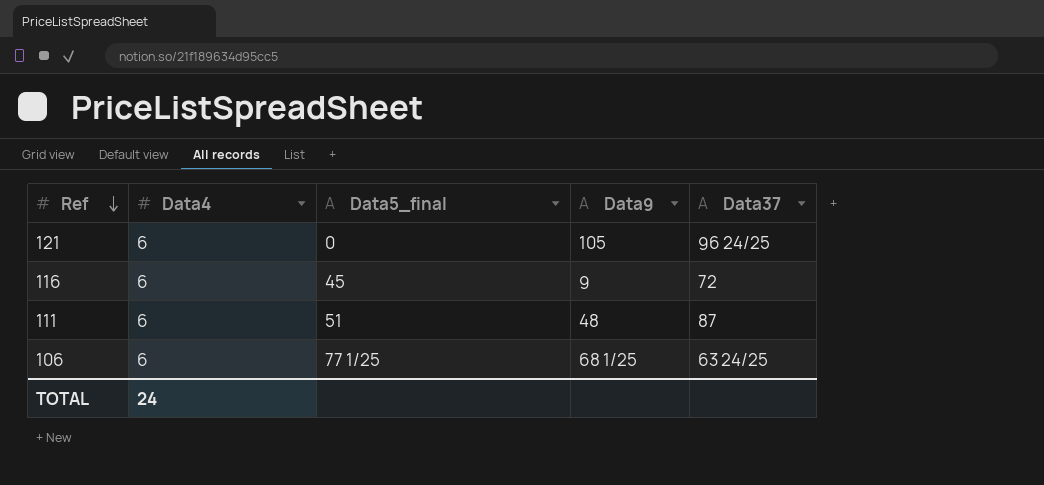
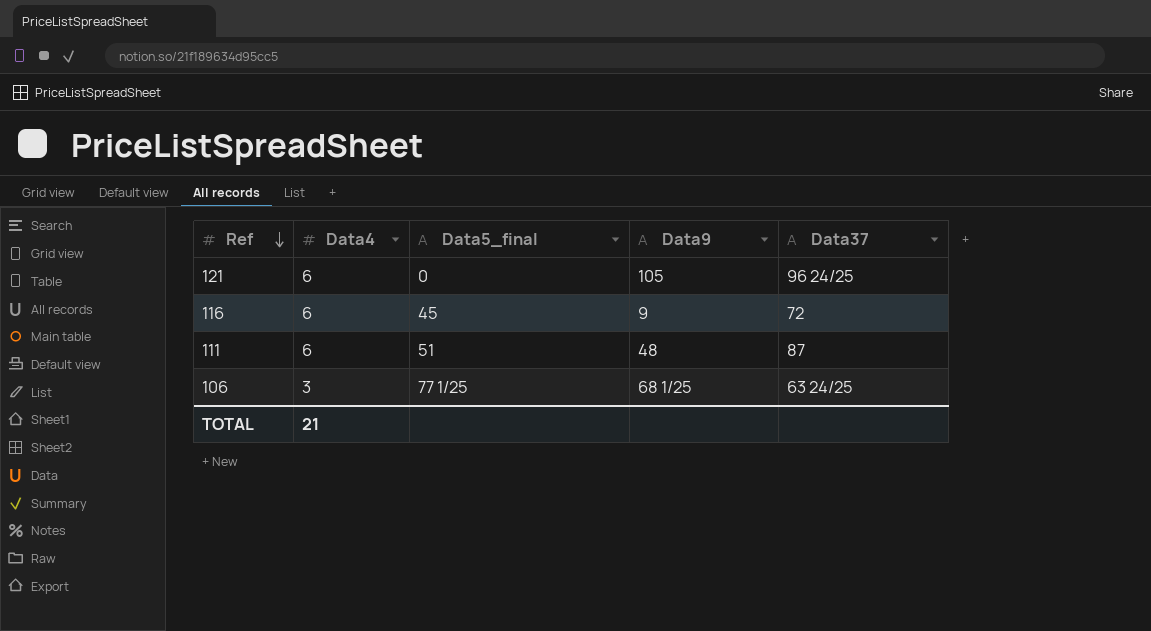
106 | Data4: 6 -> 3
TOTAL | Data4: 24 -> 21

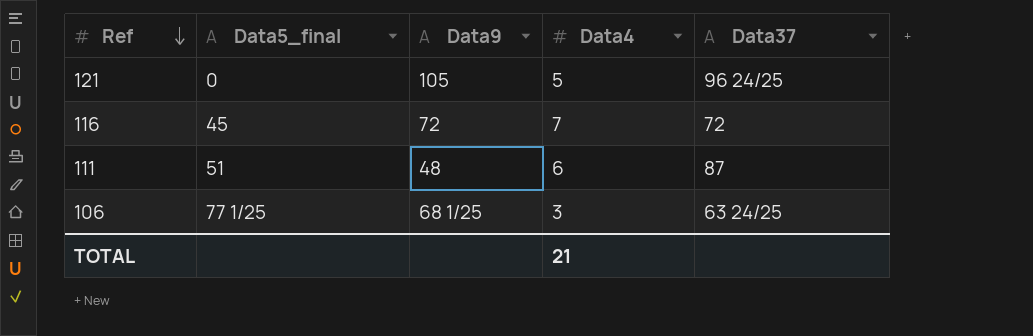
column Data4 | position: 2 -> 4
121 | Data4: 6 -> 5
116 | Data9: 9 -> 72
116 | Data4: 6 -> 7

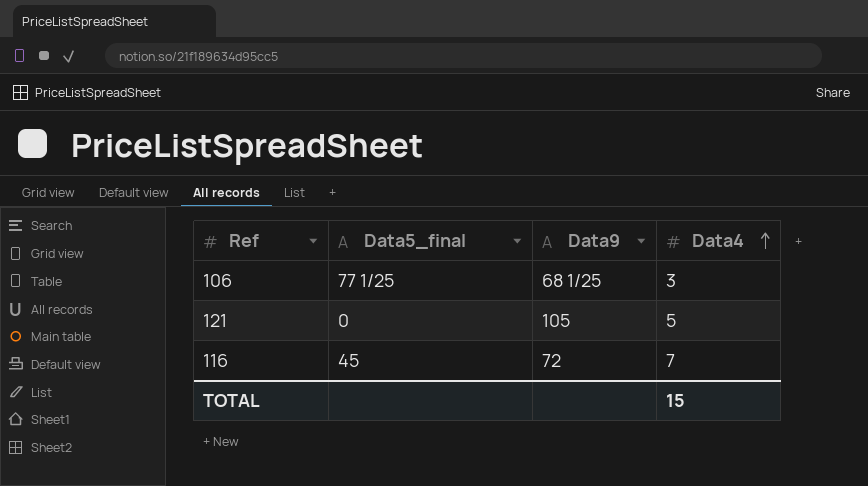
row order: Ref descending -> Data4 ascending
column Data37 | position: 5 -> none
row 111: 51 | 48 | 6 | 87 -> none
TOTAL | Data4: 21 -> 15

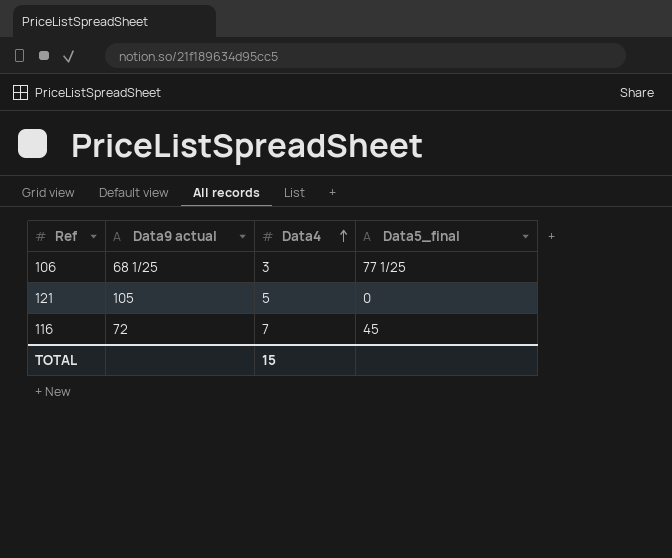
column name: Data9 -> Data9 actual
column Data5_final | position: 2 -> 4

